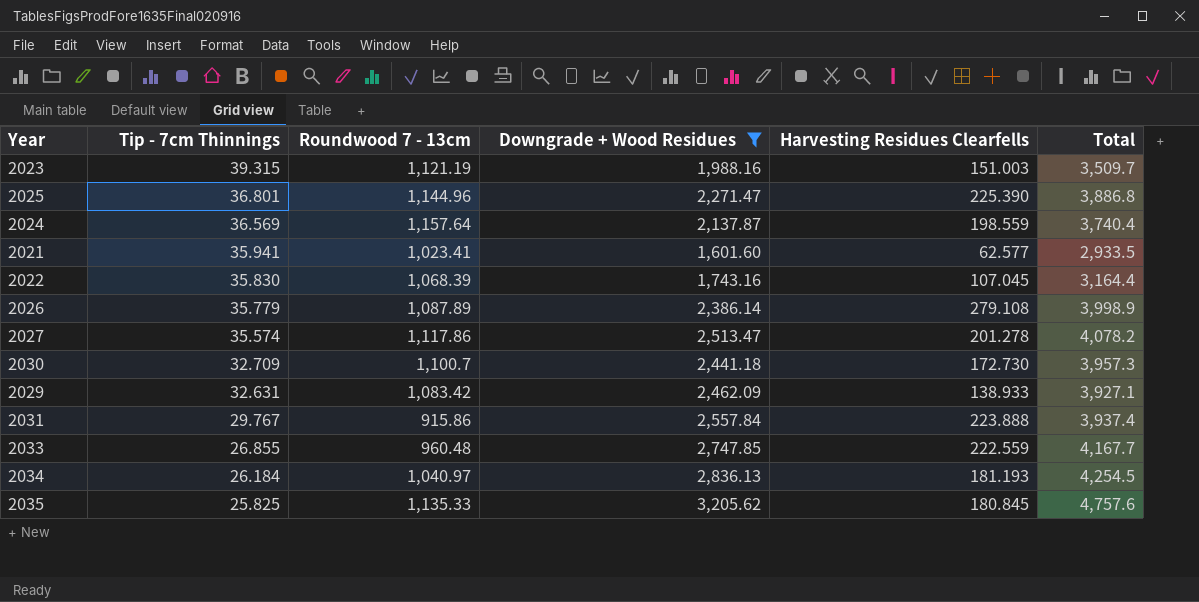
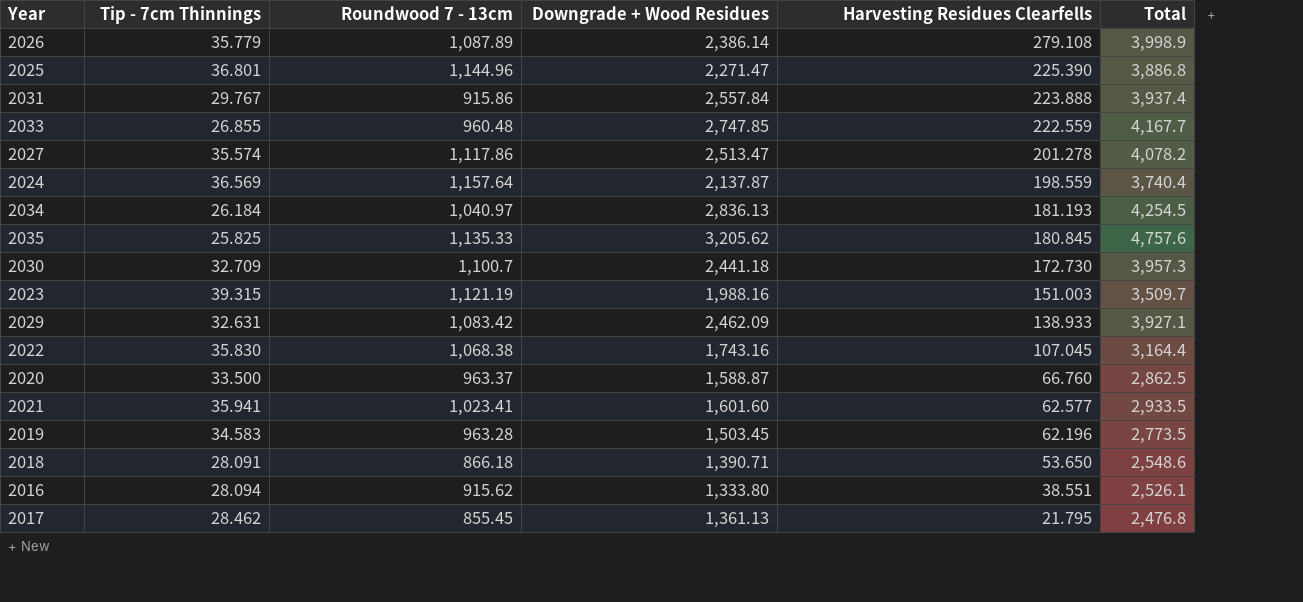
filter: Downgrade + Wood Residues >= 1,601.60 -> none
row order: Tip - 7cm Thinnings descending -> Harvesting Residues Clearfells descending
2022 | Roundwood 7 - 13cm: 1,068.39 -> 1,068.38

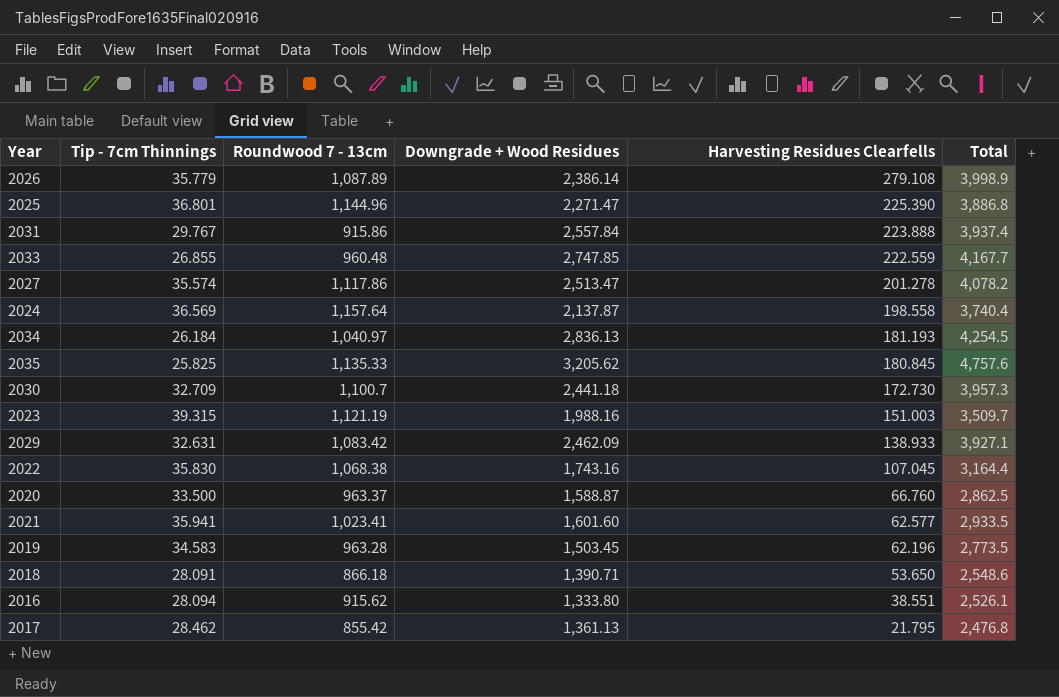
2024 | Harvesting Residues Clearfells: 198.559 -> 198.558
2017 | Roundwood 7 - 13cm: 855.45 -> 855.42

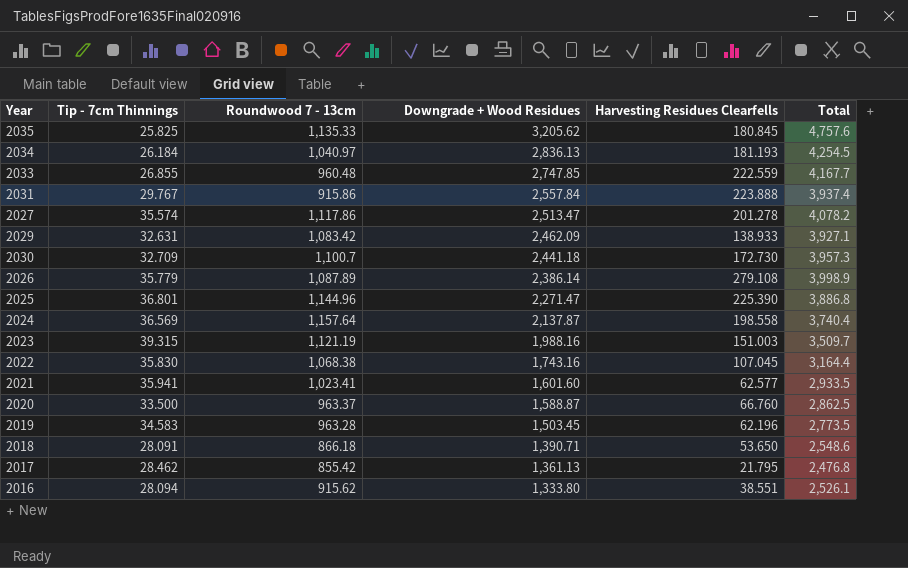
row order: Harvesting Residues Clearfells descending -> Downgrade + Wood Residues descending

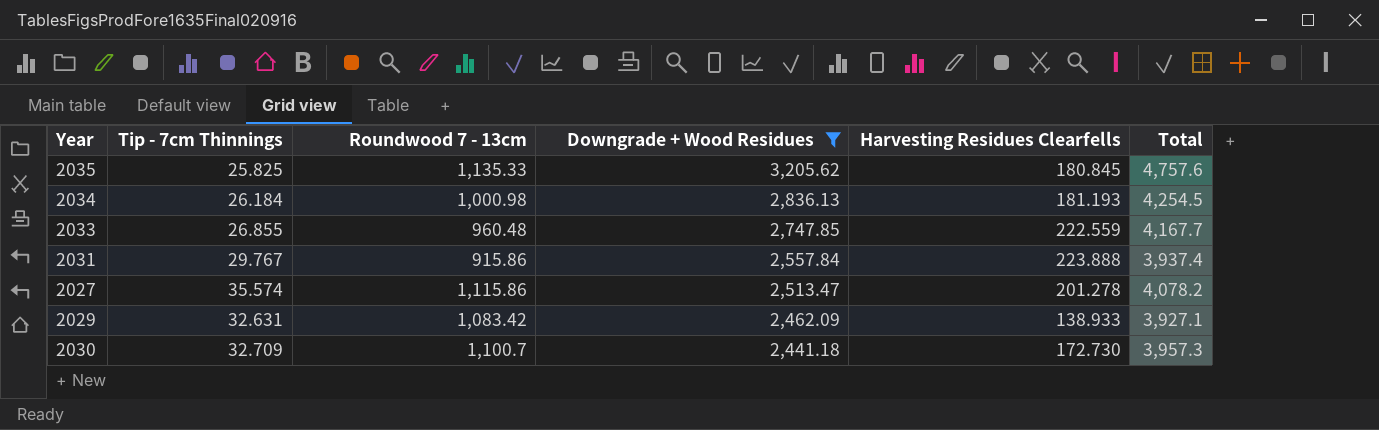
filter: none -> Downgrade + Wood Residues >= 2,441.18
2034 | Roundwood 7 - 13cm: 1,040.97 -> 1,000.98
2027 | Roundwood 7 - 13cm: 1,117.86 -> 1,115.86

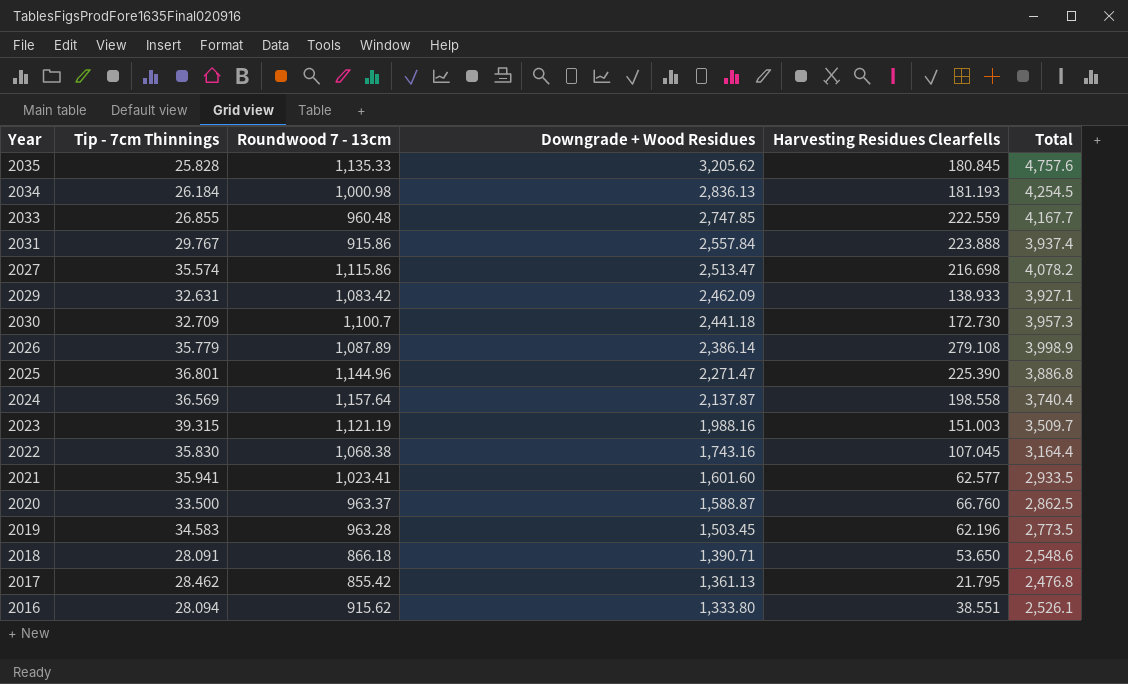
filter: Downgrade + Wood Residues >= 2,441.18 -> none
2035 | Tip - 7cm Thinnings: 25.825 -> 25.828
2027 | Harvesting Residues Clearfells: 201.278 -> 216.698

